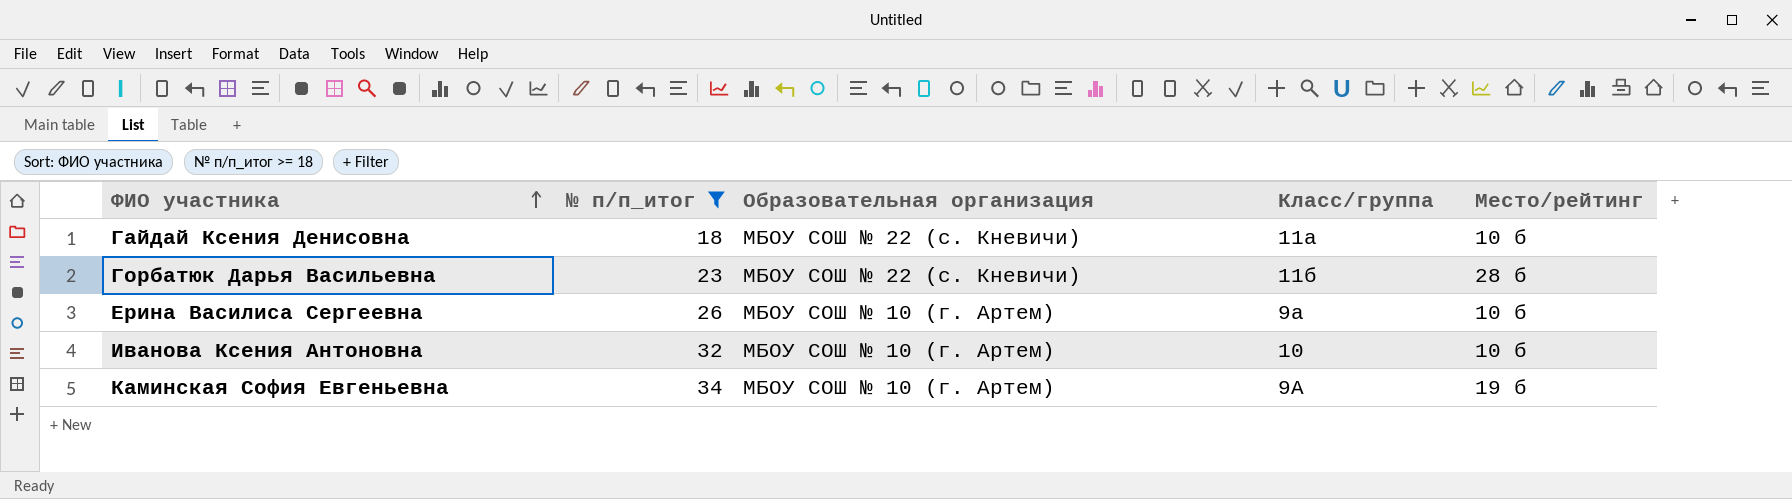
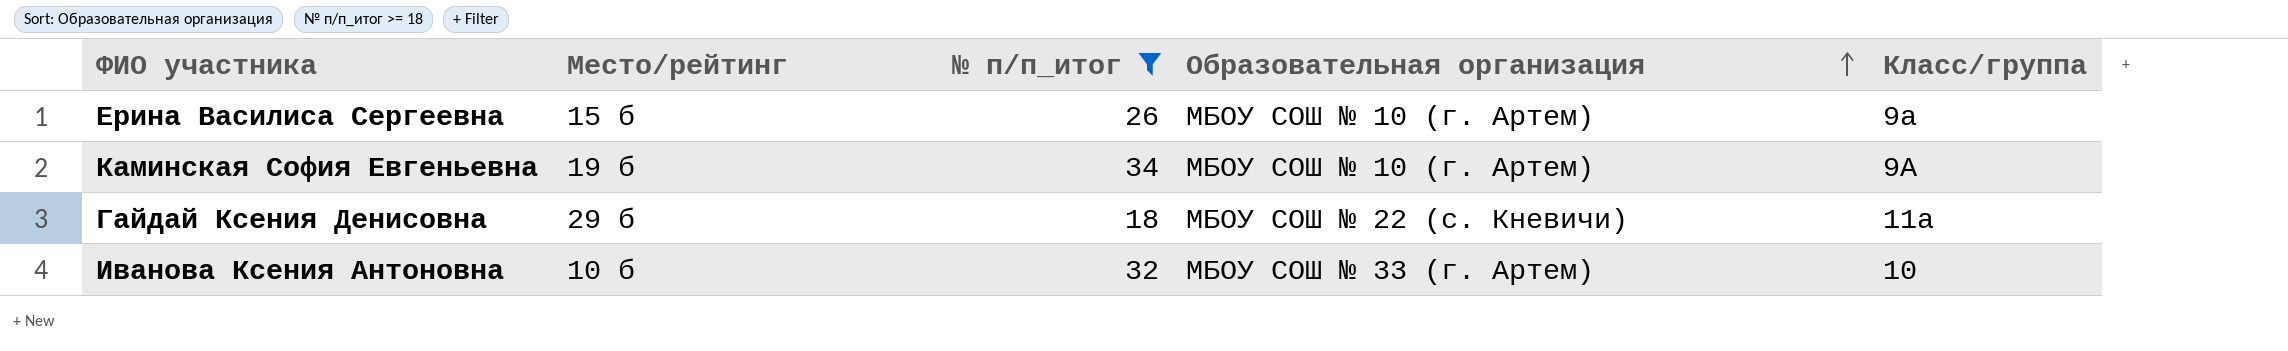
row order: ФИО участника ascending -> Образовательная организация ascending
column Место/рейтинг | position: 5 -> 2
row Горбатюк Дарья Васильевна: 23 | МБОУ СОШ № 22 (с. Кневичи) | 11б | 28 б -> none
Ерина Василиса Сергеевна | Место/рейтинг: 10 б -> 15 б
Гайдай Ксения Денисовна | Место/рейтинг: 10 б -> 29 б
Иванова Ксения Антоновна | Образовательная организация: МБОУ СОШ № 10 (г. Артем) -> МБОУ СОШ № 33 (г. Артем)

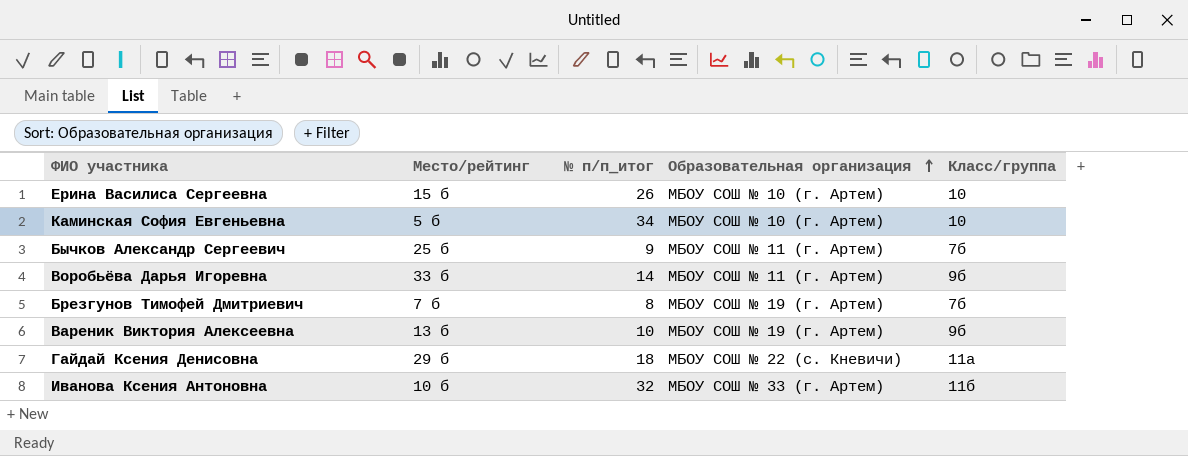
filter: № п/п_итог >= 18 -> none
Ерина Василиса Сергеевна | Класс/группа: 9а -> 10
Каминская София Евгеньевна | Место/рейтинг: 19 б -> 5 б
Каминская София Евгеньевна | Класс/группа: 9А -> 10
Иванова Ксения Антоновна | Класс/группа: 10 -> 11б

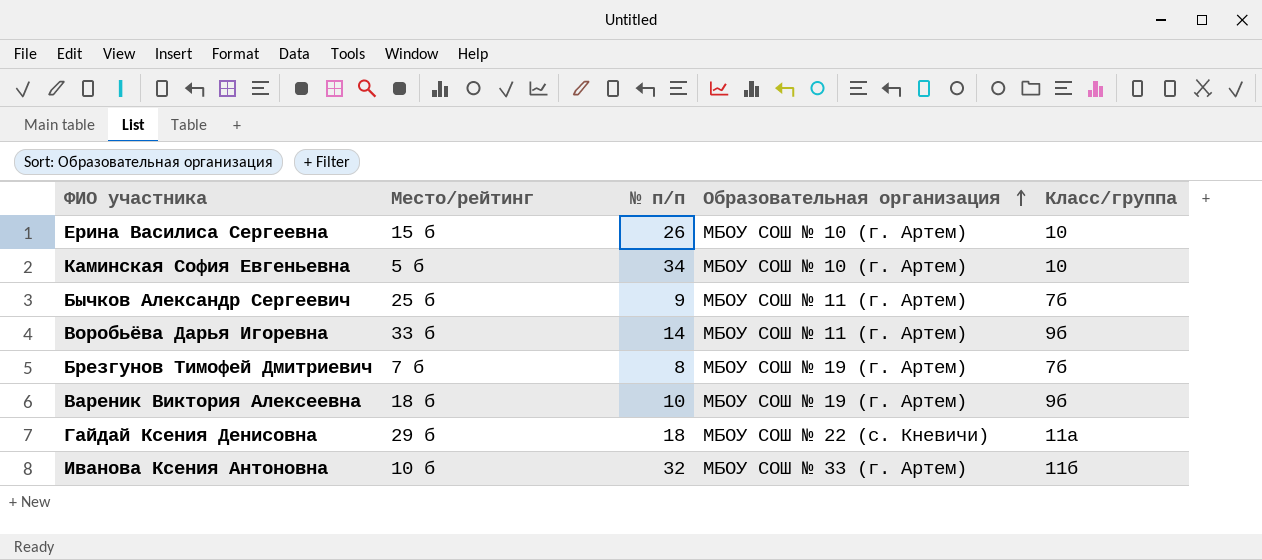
column name: № п/п_итог -> № п/п
Вареник Виктория Алексеевна | Место/рейтинг: 13 б -> 18 б

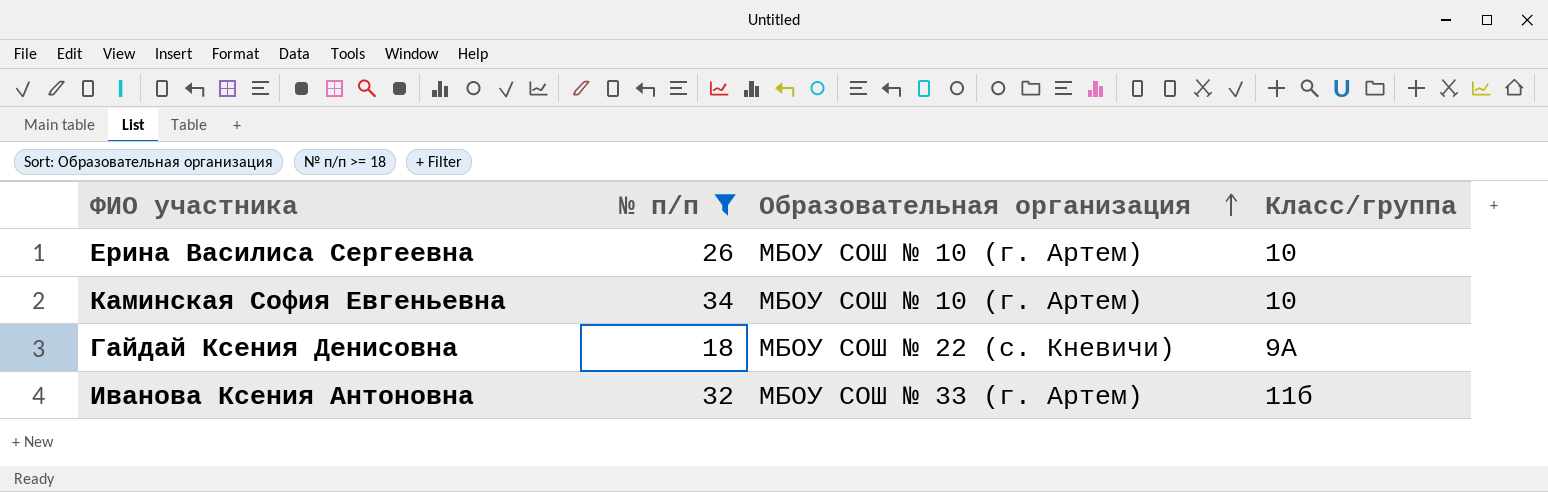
filter: none -> № п/п >= 18
column Место/рейтинг | position: 2 -> none
Гайдай Ксения Денисовна | Класс/группа: 11а -> 9А

